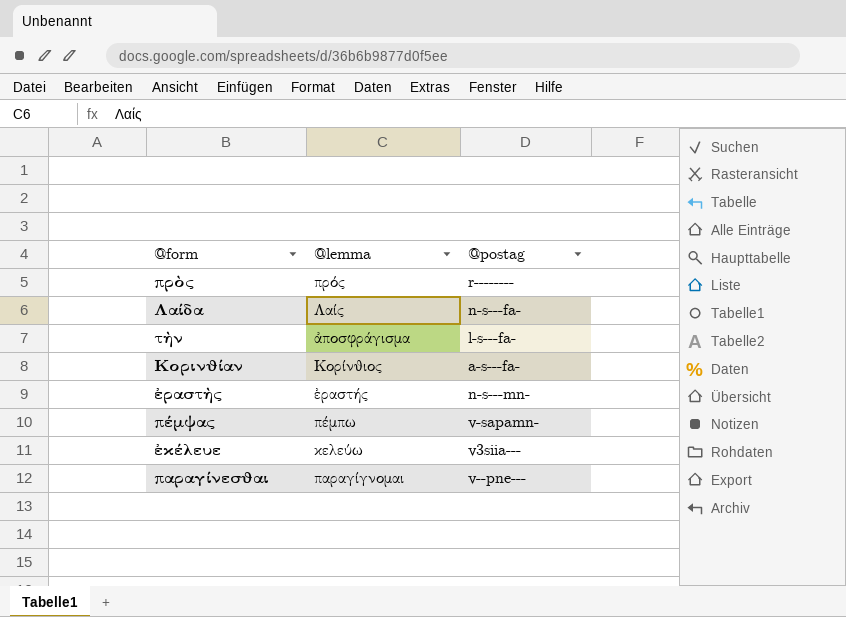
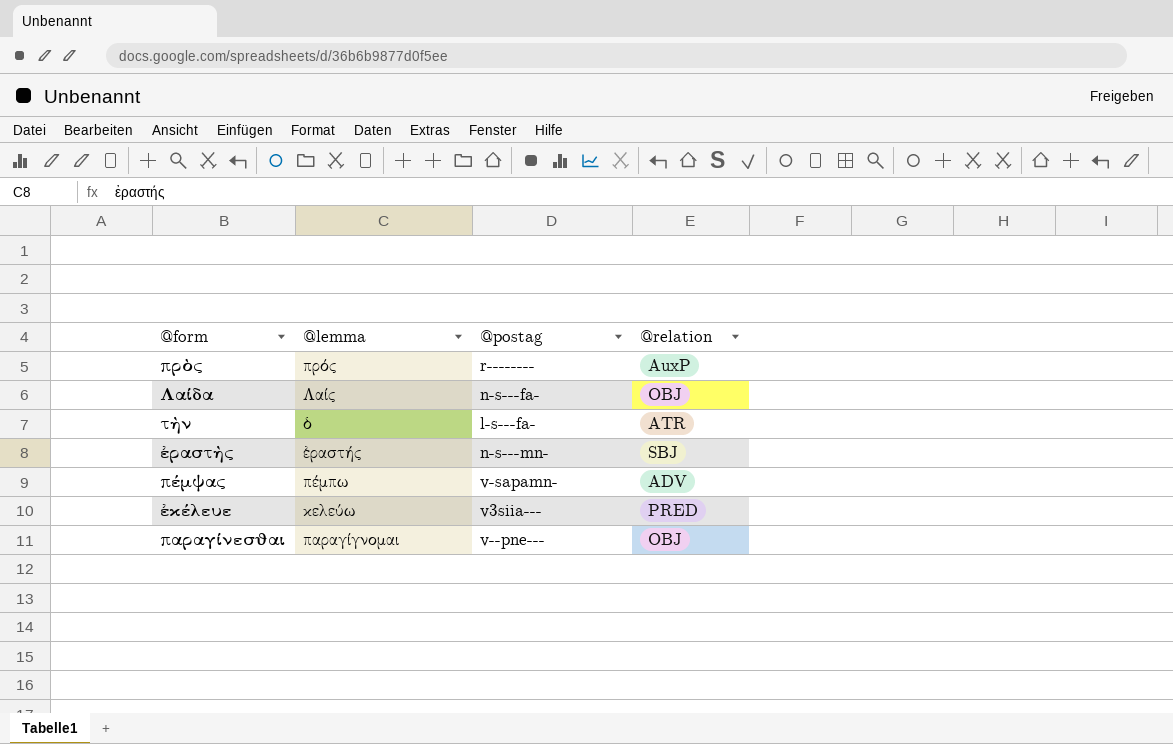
column @relation | position: none -> 4
row Κορινθίαν: Κορίνθιος | a-s---fa- -> none
τὴν | @lemma: ἀποσφράγισμα -> ὁ

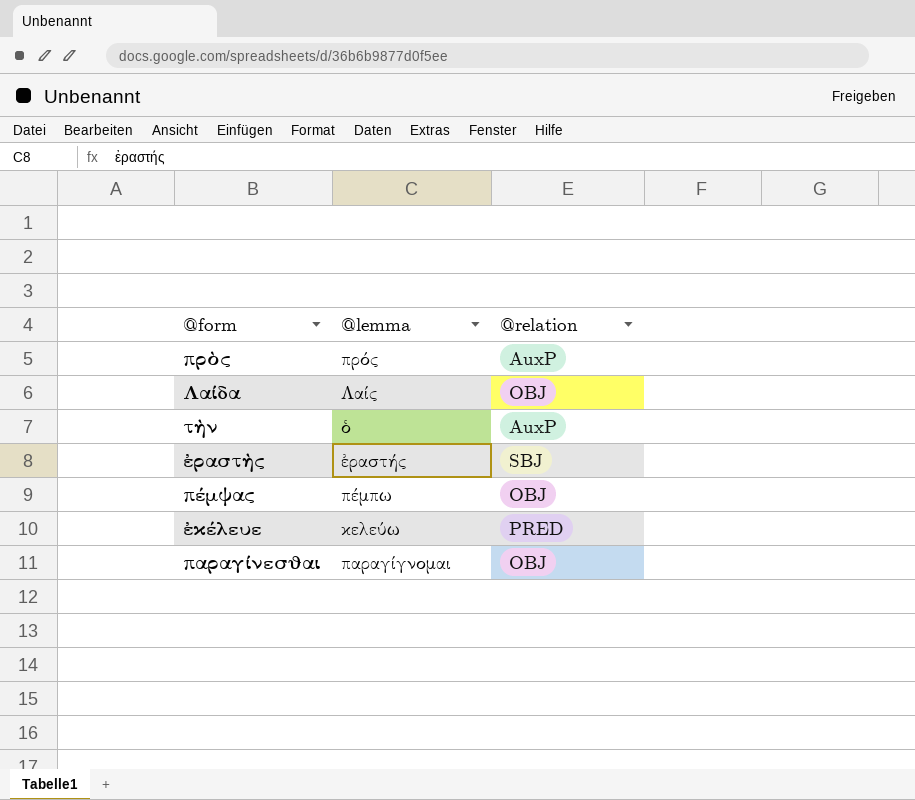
column @postag | position: 3 -> none
τὴν | @relation: ATR -> AuxP
πέμψας | @relation: ADV -> OBJ

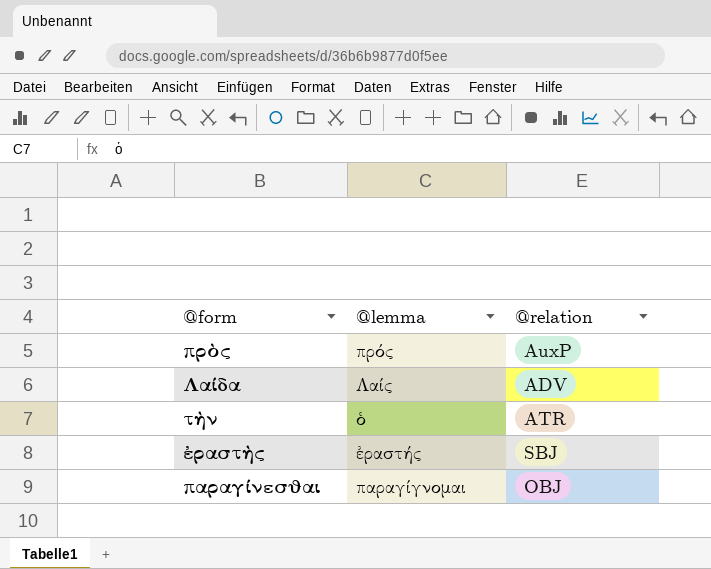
row πέμψας: πέμπω | OBJ -> none
row ἐκέλευε: κελεύω | PRED -> none
Λαίδα | @relation: OBJ -> ADV
τὴν | @relation: AuxP -> ATR

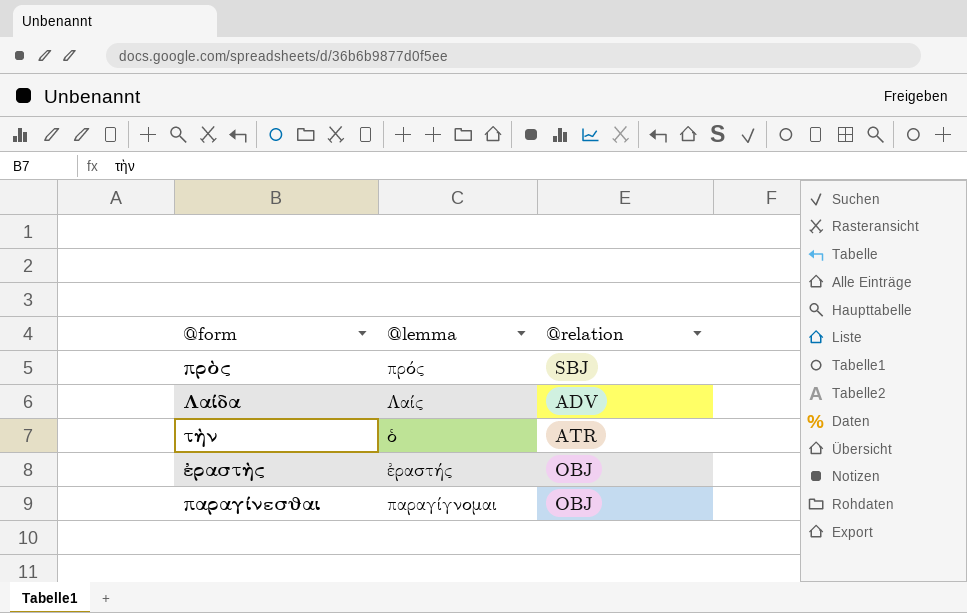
πρὸς | @relation: AuxP -> SBJ
ἐραστὴς | @relation: SBJ -> OBJ

